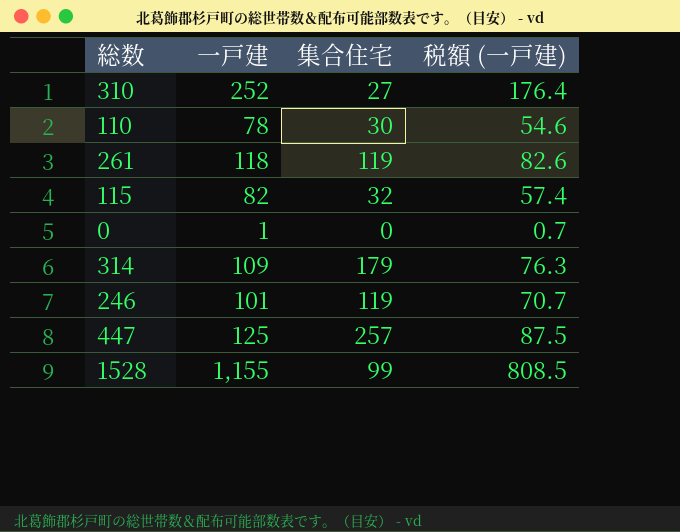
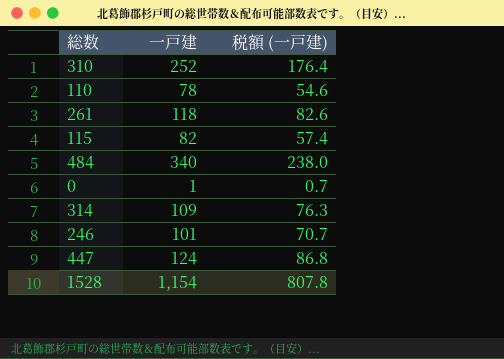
column 集合住宅 | position: 3 -> none
row 484: none -> 340 | 238.0
447 | 一戸建: 125 -> 124
447 | 税額 (一戸建): 87.5 -> 86.8
1528 | 一戸建: 1,155 -> 1,154
1528 | 税額 (一戸建): 808.5 -> 807.8

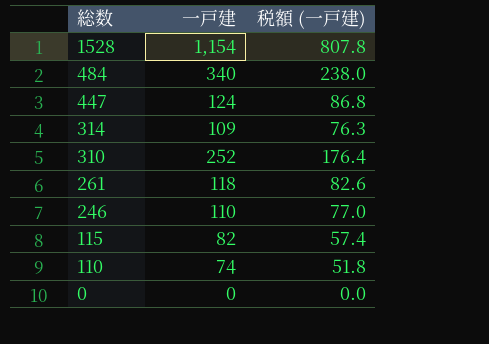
row order: none -> 総数 descending
246 | 一戸建: 101 -> 110
246 | 税額 (一戸建): 70.7 -> 77.0
110 | 一戸建: 78 -> 74
110 | 税額 (一戸建): 54.6 -> 51.8
0 | 一戸建: 1 -> 0
0 | 税額 (一戸建): 0.7 -> 0.0

